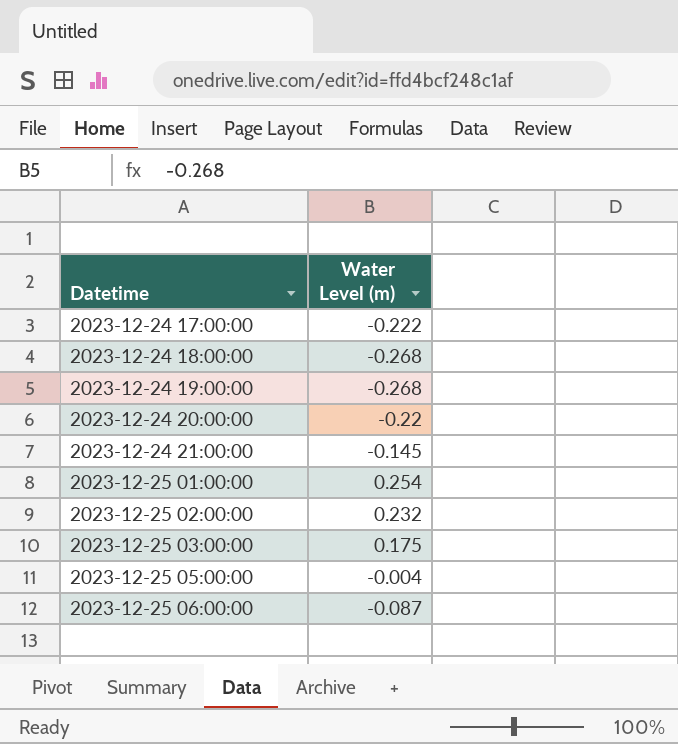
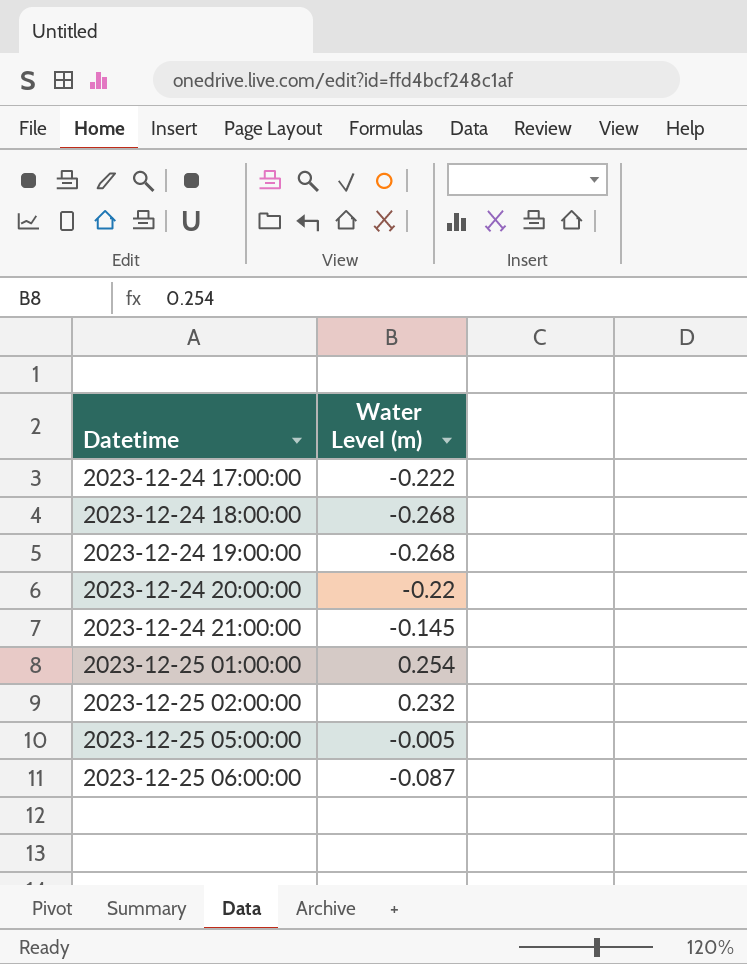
row 2023-12-25 03:00:00: 0.175 -> none
2023-12-25 05:00:00 | Water Level (m): -0.004 -> -0.005

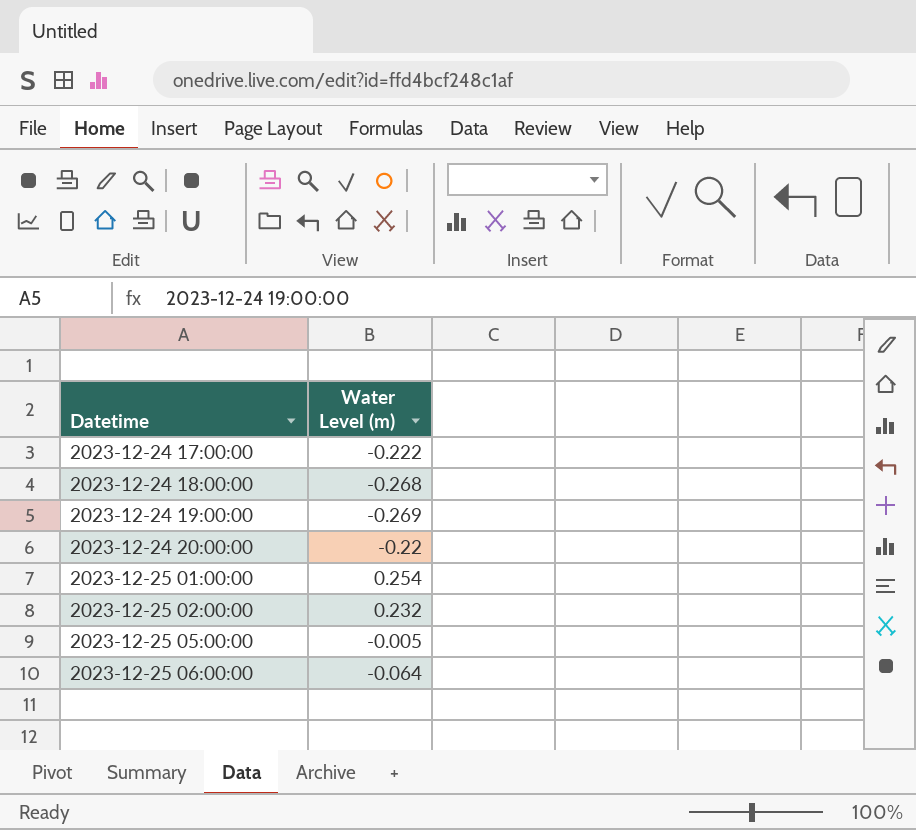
row 2023-12-24 21:00:00: -0.145 -> none
2023-12-24 19:00:00 | Water Level (m): -0.268 -> -0.269
2023-12-25 06:00:00 | Water Level (m): -0.087 -> -0.064

